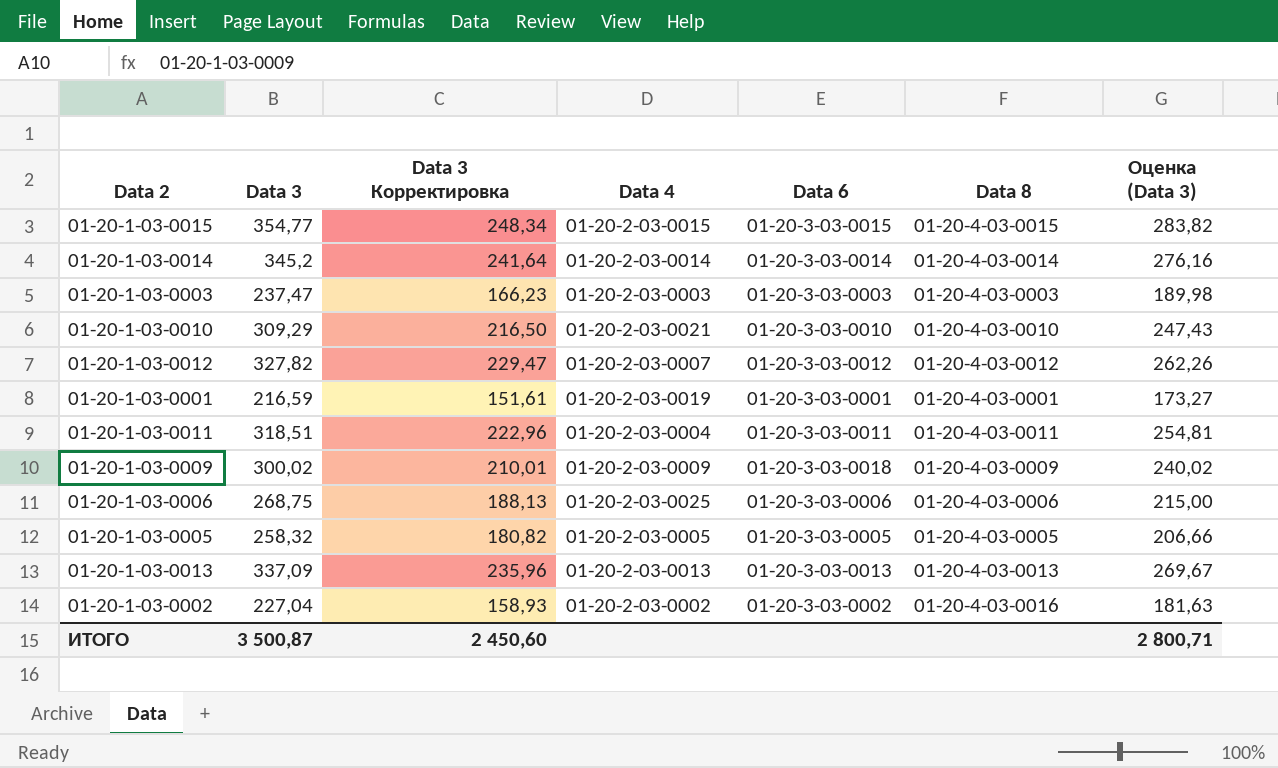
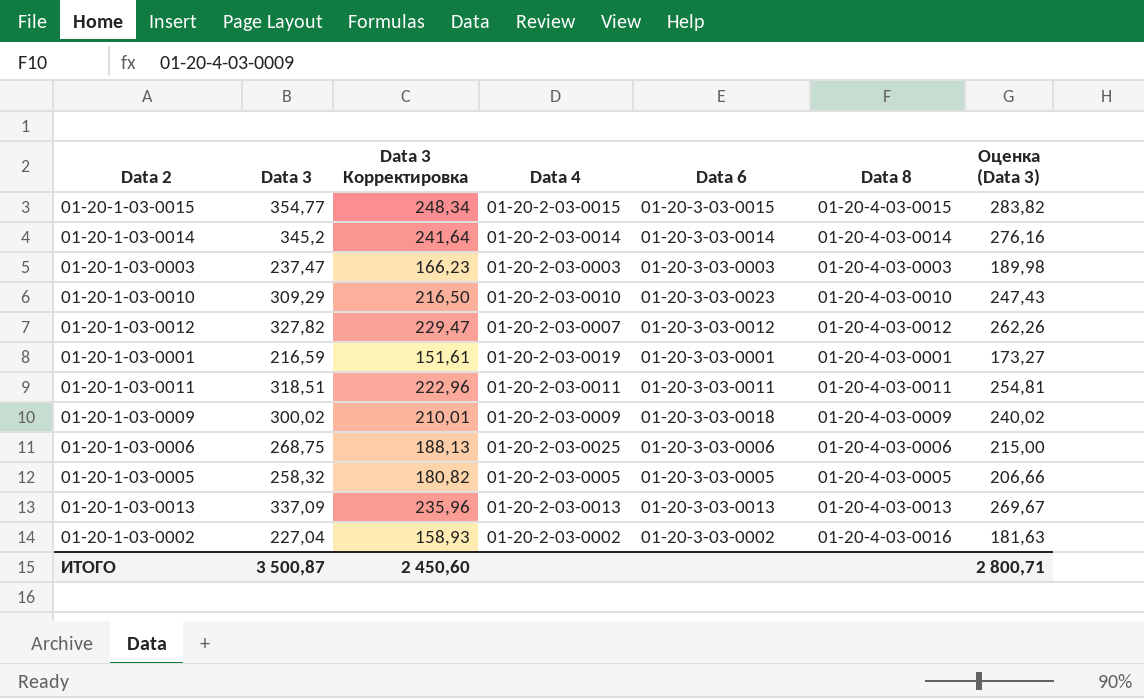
01-20-1-03-0010 | Data 4: 01-20-2-03-0021 -> 01-20-2-03-0010
01-20-1-03-0010 | Data 6: 01-20-3-03-0010 -> 01-20-3-03-0023
01-20-1-03-0011 | Data 4: 01-20-2-03-0004 -> 01-20-2-03-0011

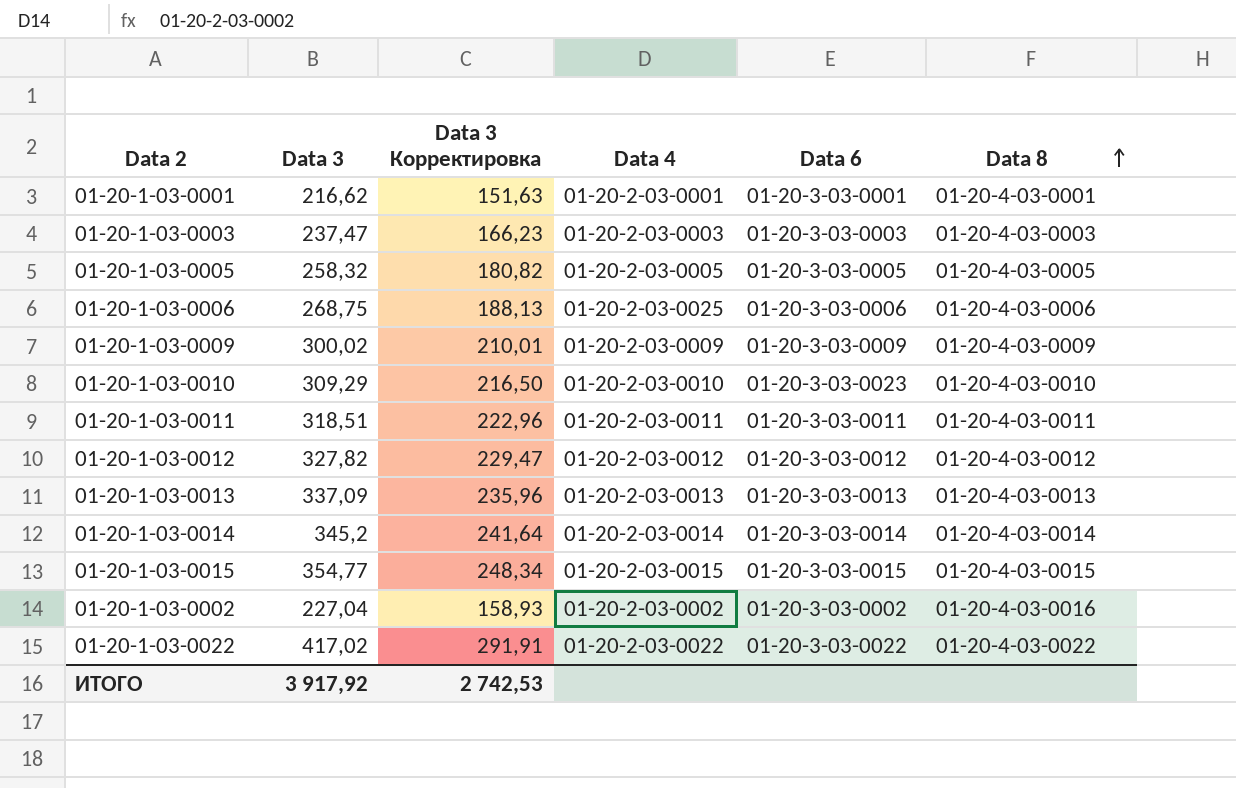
row order: none -> Data 8 ascending
column Оценка (Data 3) | formula: [Data 3] * 0,8 -> none
01-20-1-03-0001 | Data 3: 216,59 -> 216,62
01-20-1-03-0001 | Data 3 Корректировка: 151,61 -> 151,63
01-20-1-03-0001 | Data 4: 01-20-2-03-0019 -> 01-20-2-03-0001
01-20-1-03-0009 | Data 6: 01-20-3-03-0018 -> 01-20-3-03-0009
01-20-1-03-0012 | Data 4: 01-20-2-03-0007 -> 01-20-2-03-0012
row 01-20-1-03-0022: none -> 417,02 | 291,91 | 01-20-2-03-0022 | 01-20-3-03-0022 | 01-20-4-03-0022
ИТОГО | Data 3: 3 500,87 -> 3 917,92
ИТОГО | Data 3 Корректировка: 2 450,60 -> 2 742,53

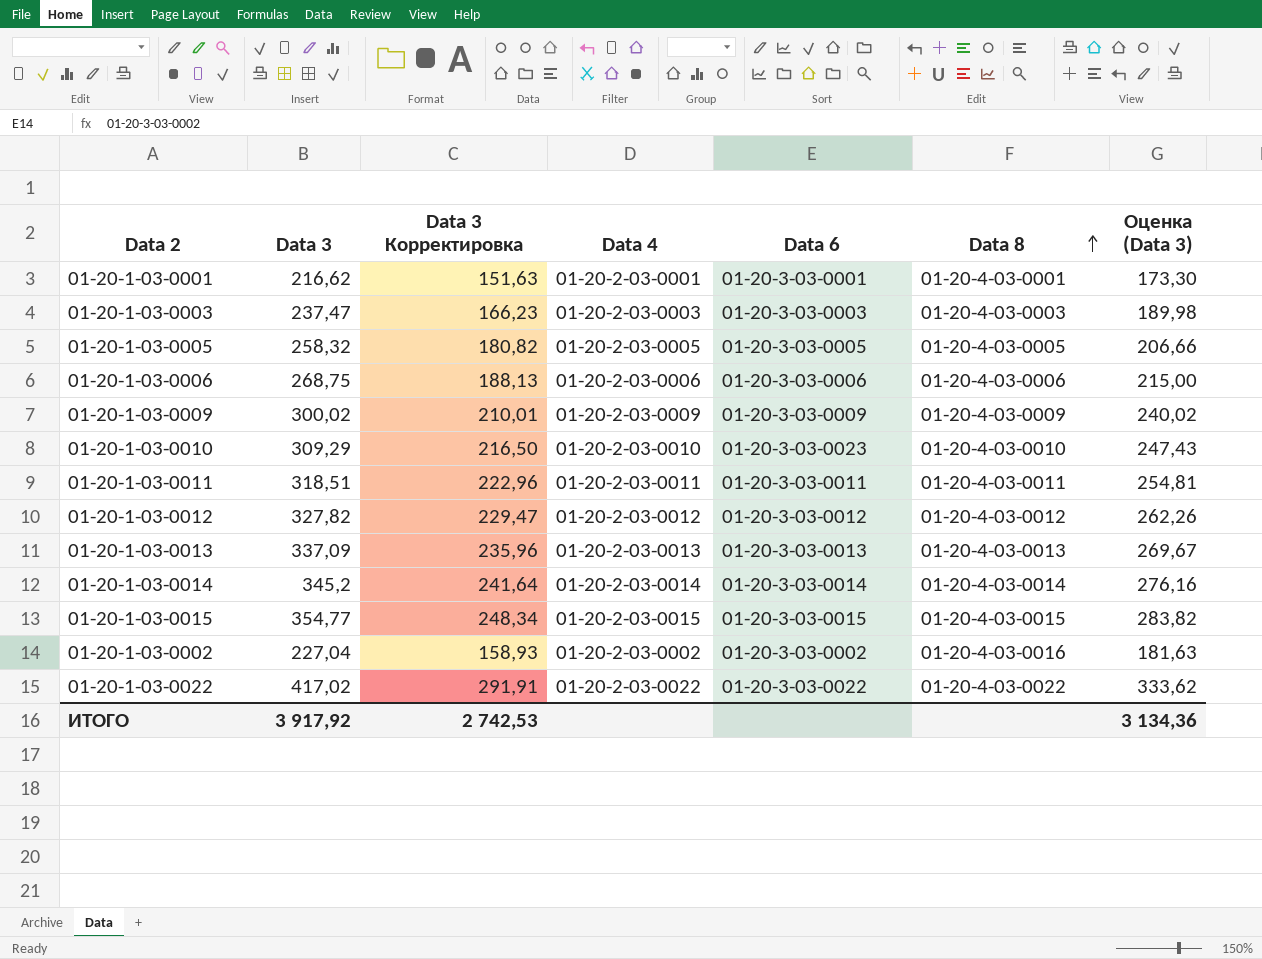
column Оценка (Data 3) | formula: none -> [Data 3] * 0,8
01-20-1-03-0006 | Data 4: 01-20-2-03-0025 -> 01-20-2-03-0006

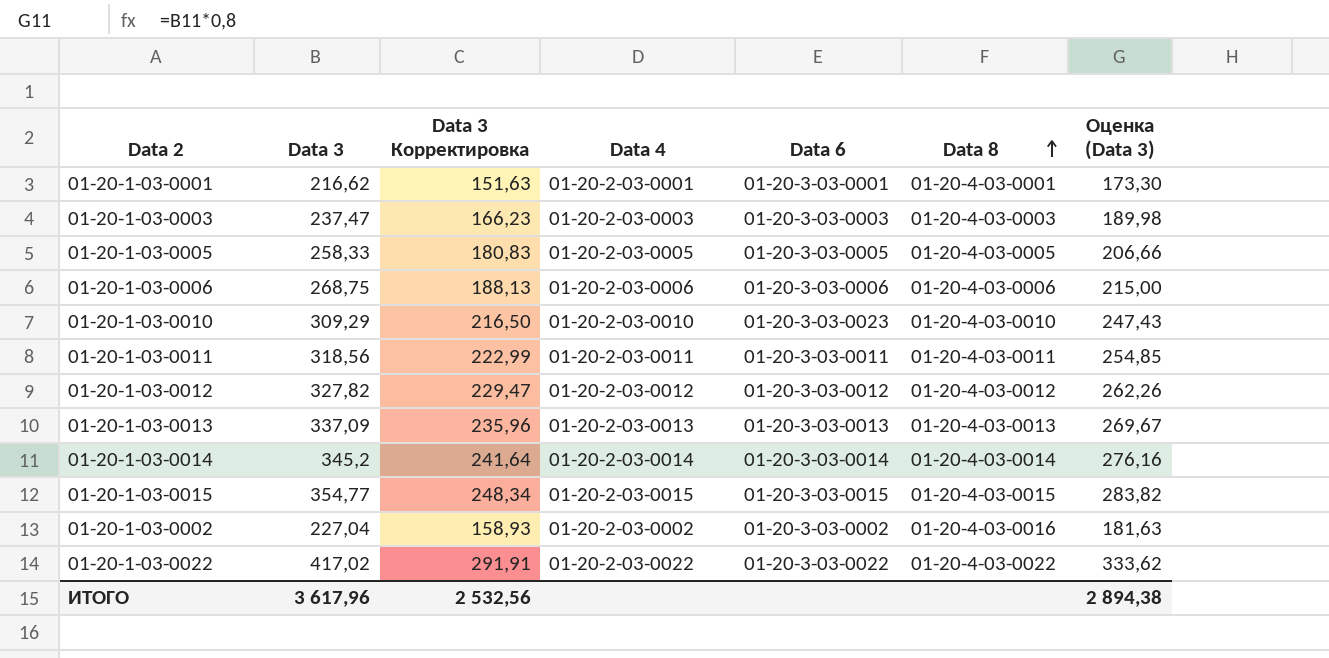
row 01-20-1-03-0009: 300,02 | 210,01 | 01-20-2-03-0009 | 01-20-3-03-0009 | 01-20-4-03-0009 | 240,02 -> none
01-20-1-03-0005 | Data 3: 258,32 -> 258,33
01-20-1-03-0005 | Data 3 Корректировка: 180,82 -> 180,83
01-20-1-03-0011 | Data 3: 318,51 -> 318,56
01-20-1-03-0011 | Data 3 Корректировка: 222,96 -> 222,99
01-20-1-03-0011 | Оценка (Data 3): 254,81 -> 254,85
ИТОГО | Data 3: 3 917,92 -> 3 617,96
ИТОГО | Data 3 Корректировка: 2 742,53 -> 2 532,56
ИТОГО | Оценка (Data 3): 3 134,36 -> 2 894,38

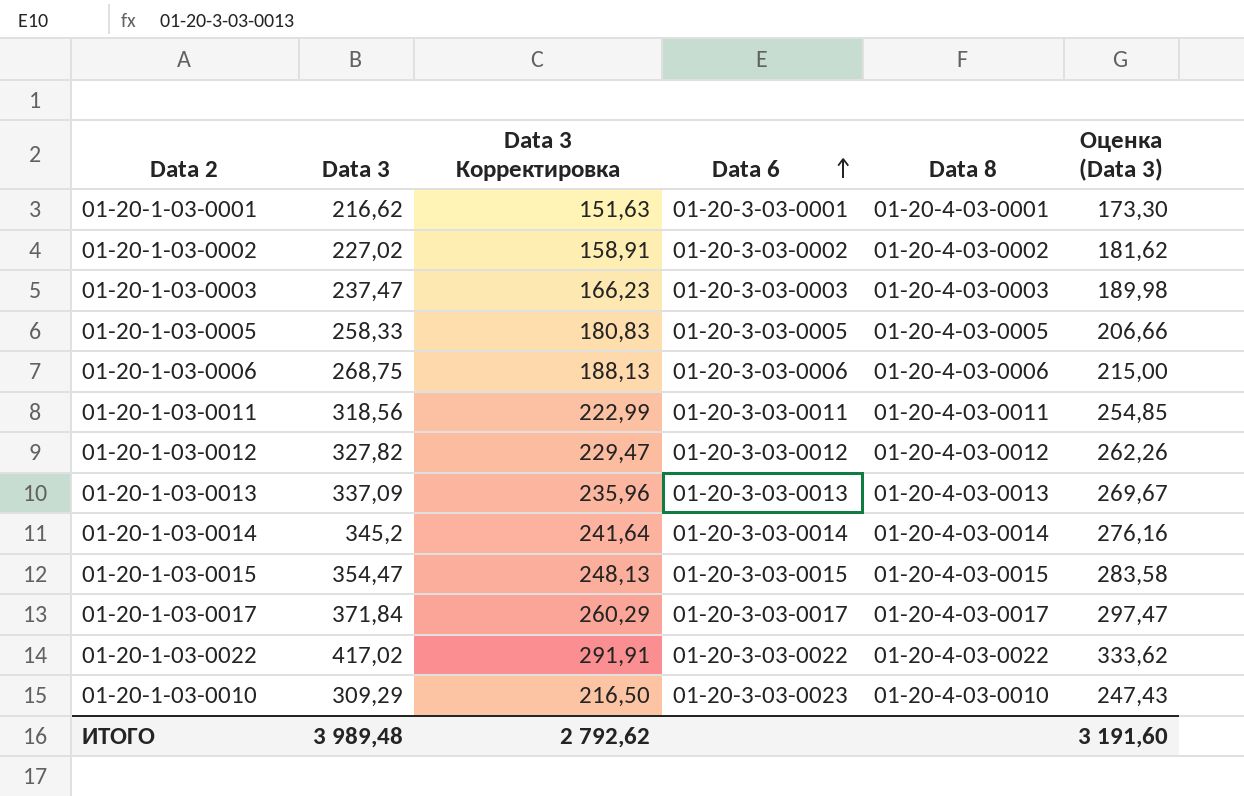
row order: Data 8 ascending -> Data 6 ascending
column Data 4 | position: 4 -> none
01-20-1-03-0002 | Data 3: 227,04 -> 227,02
01-20-1-03-0002 | Data 3 Корректировка: 158,93 -> 158,91
01-20-1-03-0002 | Data 8: 01-20-4-03-0016 -> 01-20-4-03-0002
01-20-1-03-0002 | Оценка (Data 3): 181,63 -> 181,62
01-20-1-03-0015 | Data 3: 354,77 -> 354,47
01-20-1-03-0015 | Data 3 Корректировка: 248,34 -> 248,13
01-20-1-03-0015 | Оценка (Data 3): 283,82 -> 283,58
row 01-20-1-03-0017: none -> 371,84 | 260,29 | 01-20-3-03-0017 | 01-20-4-03-0017 | 297,47
ИТОГО | Data 3: 3 617,96 -> 3 989,48
ИТОГО | Data 3 Корректировка: 2 532,56 -> 2 792,62
ИТОГО | Оценка (Data 3): 2 894,38 -> 3 191,60

